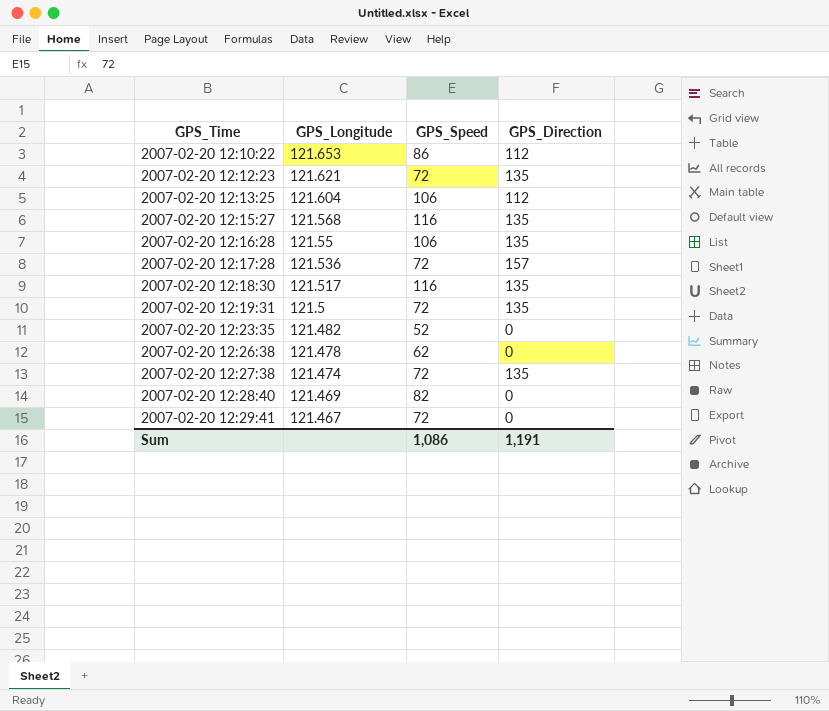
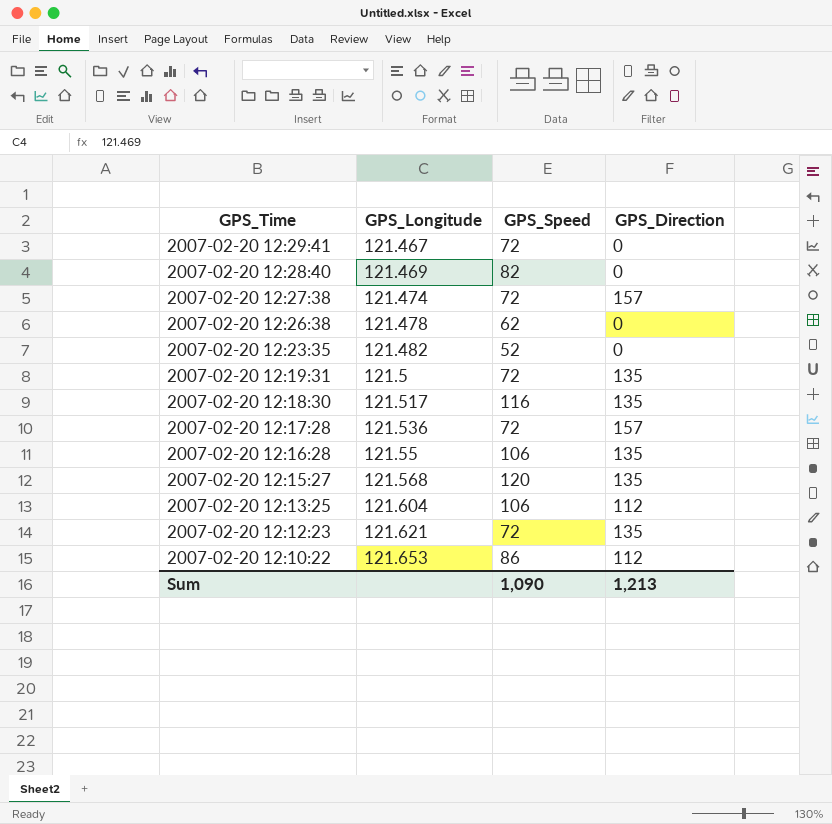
row order: GPS_Time ascending -> GPS_Time descending
2007-02-20 12:27:38 | GPS_Direction: 135 -> 157
2007-02-20 12:15:27 | GPS_Speed: 116 -> 120
Sum | GPS_Speed: 1,086 -> 1,090
Sum | GPS_Direction: 1,191 -> 1,213

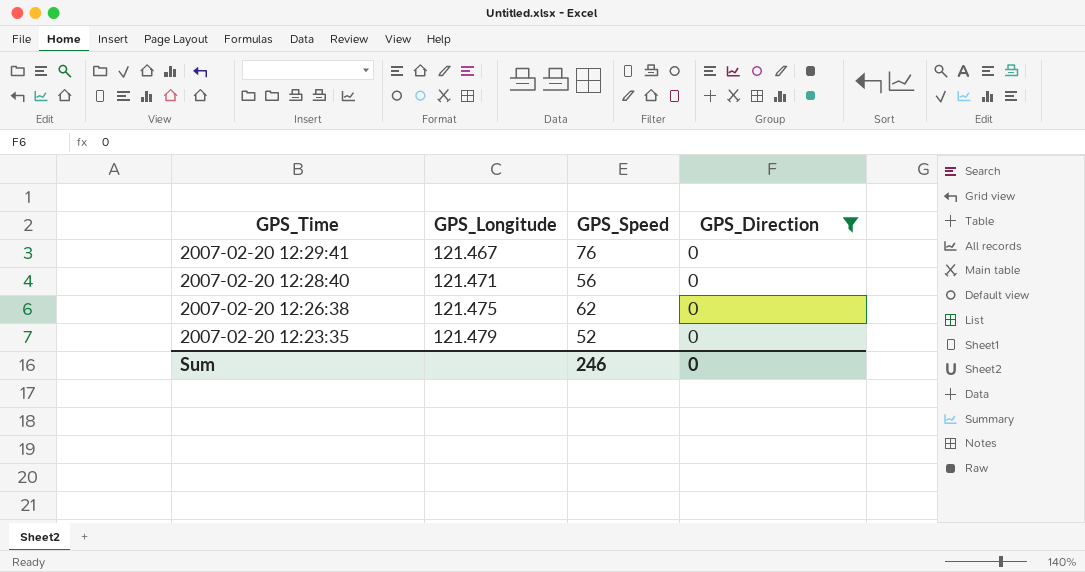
filter: none -> GPS_Direction = 0
2007-02-20 12:29:41 | GPS_Speed: 72 -> 76
2007-02-20 12:28:40 | GPS_Longitude: 121.469 -> 121.471
2007-02-20 12:28:40 | GPS_Speed: 82 -> 56
2007-02-20 12:26:38 | GPS_Longitude: 121.478 -> 121.475
2007-02-20 12:23:35 | GPS_Longitude: 121.482 -> 121.479
Sum | GPS_Speed: 1,090 -> 246
Sum | GPS_Direction: 1,213 -> 0

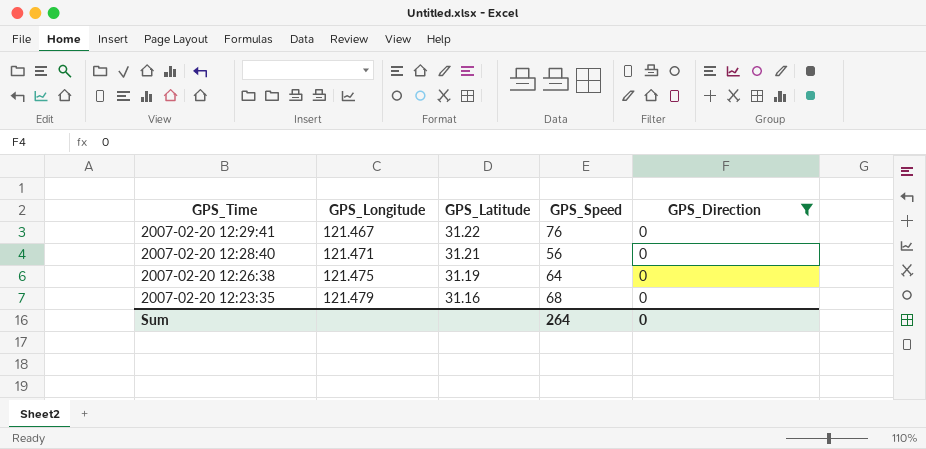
column GPS_Latitude | position: none -> 3
2007-02-20 12:26:38 | GPS_Speed: 62 -> 64
2007-02-20 12:23:35 | GPS_Speed: 52 -> 68
Sum | GPS_Speed: 246 -> 264

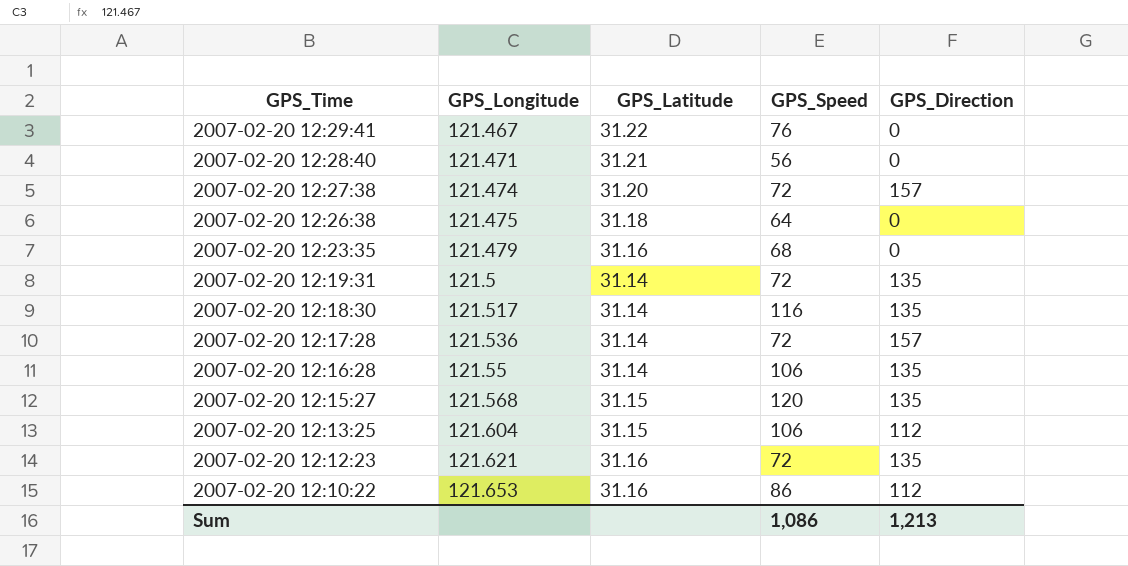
filter: GPS_Direction = 0 -> none
2007-02-20 12:26:38 | GPS_Latitude: 31.19 -> 31.18
Sum | GPS_Speed: 264 -> 1,086
Sum | GPS_Direction: 0 -> 1,213

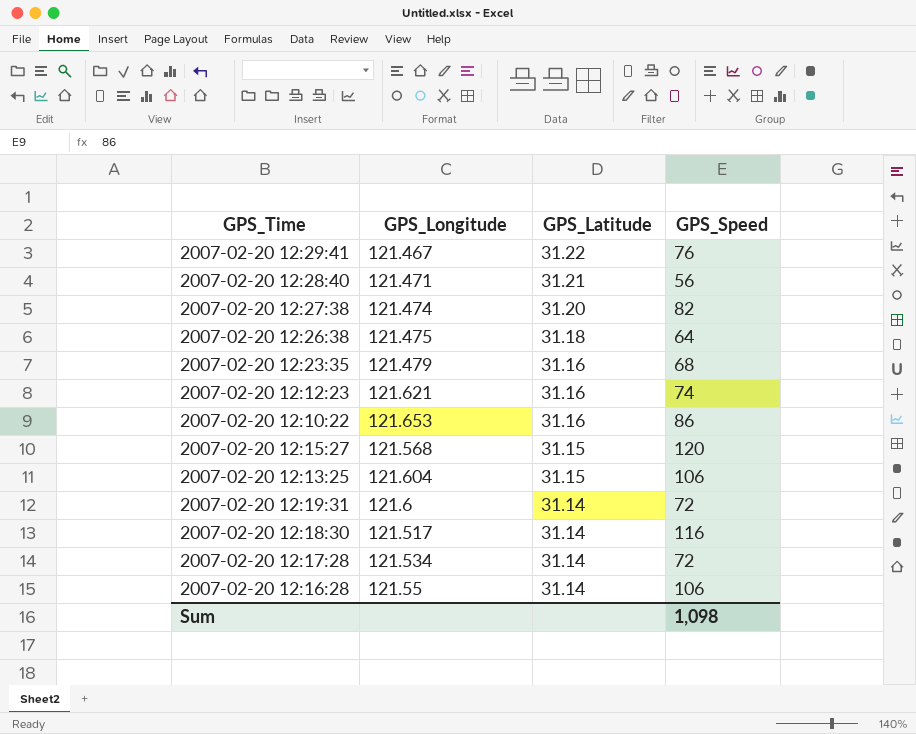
row order: GPS_Time descending -> GPS_Latitude descending
column GPS_Direction | position: 5 -> none
2007-02-20 12:27:38 | GPS_Speed: 72 -> 82
2007-02-20 12:12:23 | GPS_Speed: 72 -> 74
2007-02-20 12:19:31 | GPS_Longitude: 121.5 -> 121.6
2007-02-20 12:17:28 | GPS_Longitude: 121.536 -> 121.534
Sum | GPS_Speed: 1,086 -> 1,098

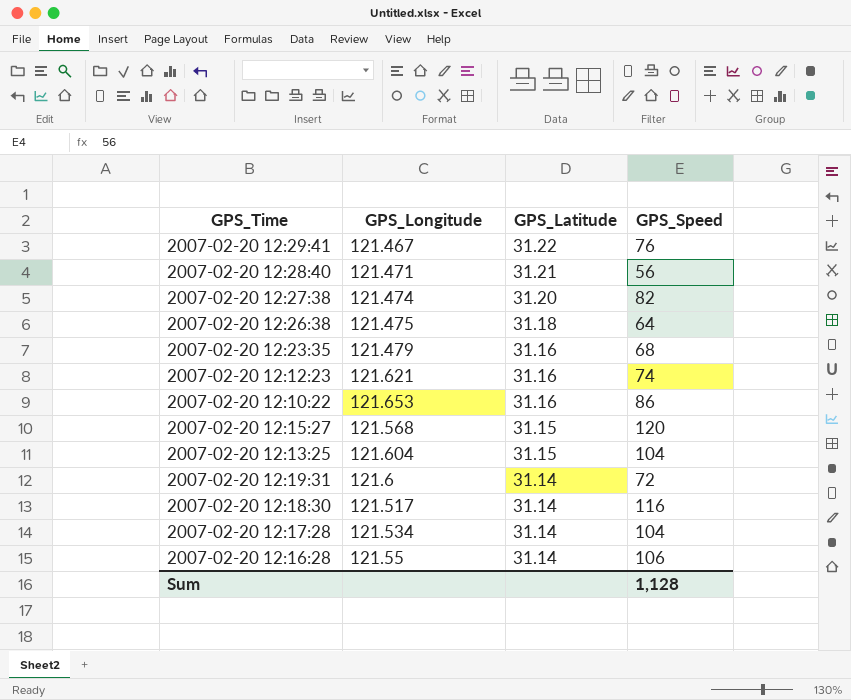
2007-02-20 12:13:25 | GPS_Speed: 106 -> 104
2007-02-20 12:17:28 | GPS_Speed: 72 -> 104
Sum | GPS_Speed: 1,098 -> 1,128

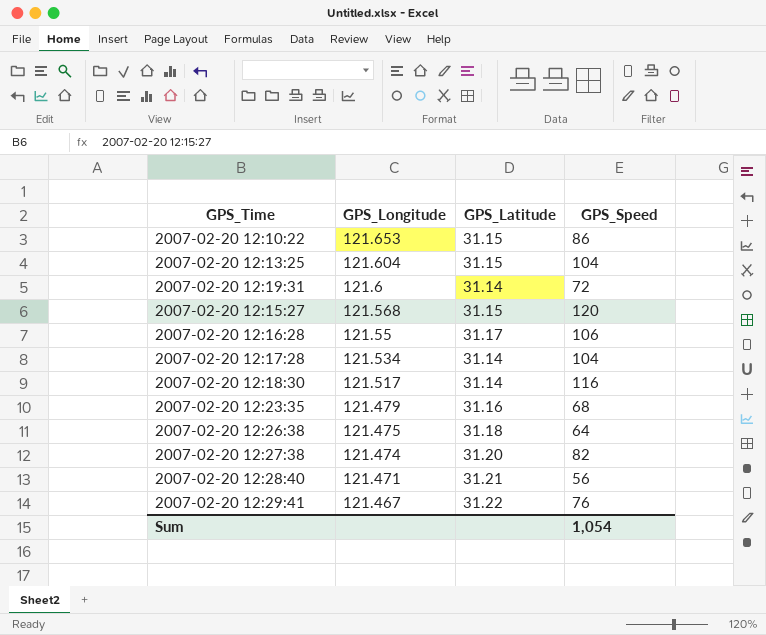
row order: GPS_Latitude descending -> GPS_Longitude descending
row 2007-02-20 12:12:23: 121.621 | 31.16 | 74 -> none
2007-02-20 12:10:22 | GPS_Latitude: 31.16 -> 31.15
2007-02-20 12:16:28 | GPS_Latitude: 31.14 -> 31.17
Sum | GPS_Speed: 1,128 -> 1,054

